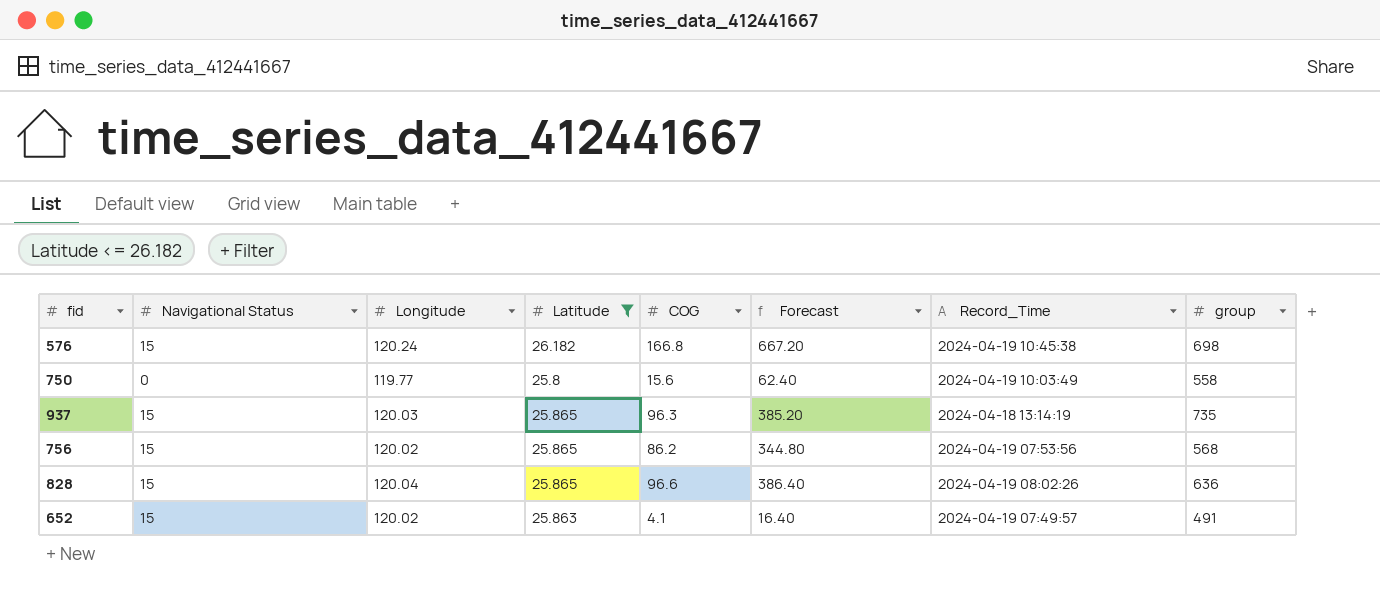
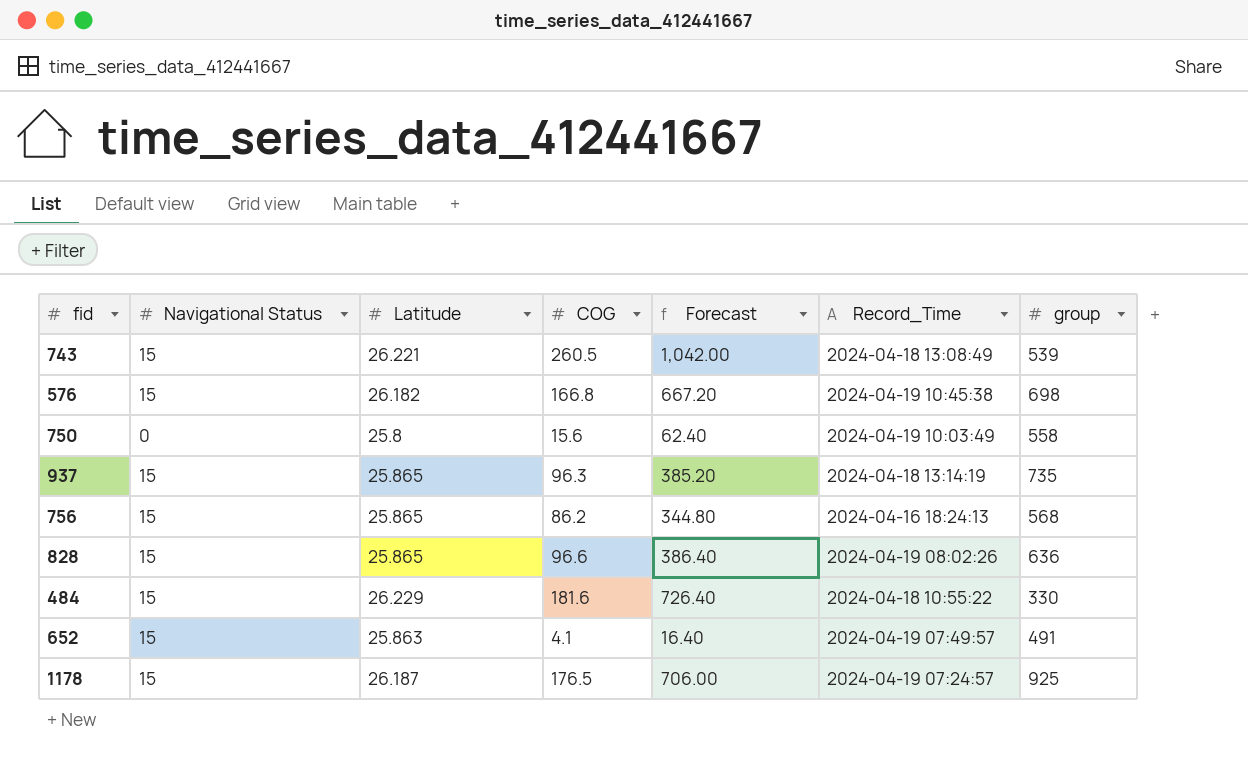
filter: Latitude <= 26.182 -> none
column Longitude | position: 3 -> none
756 | Record_Time: 2024-04-19 07:53:56 -> 2024-04-16 18:24:13

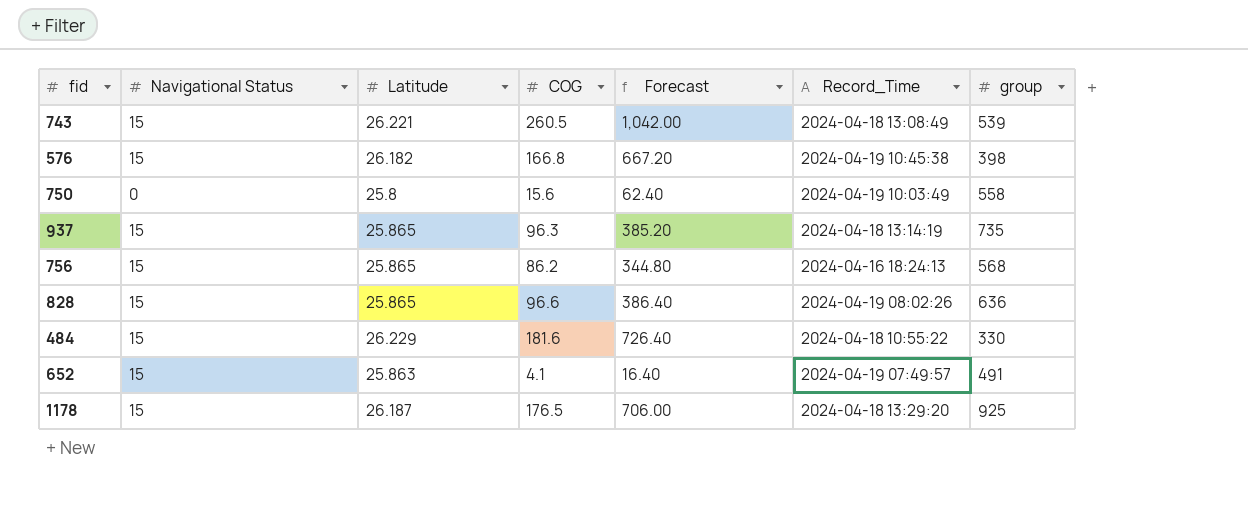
576 | group: 698 -> 398
1178 | Record_Time: 2024-04-19 07:24:57 -> 2024-04-18 13:29:20

